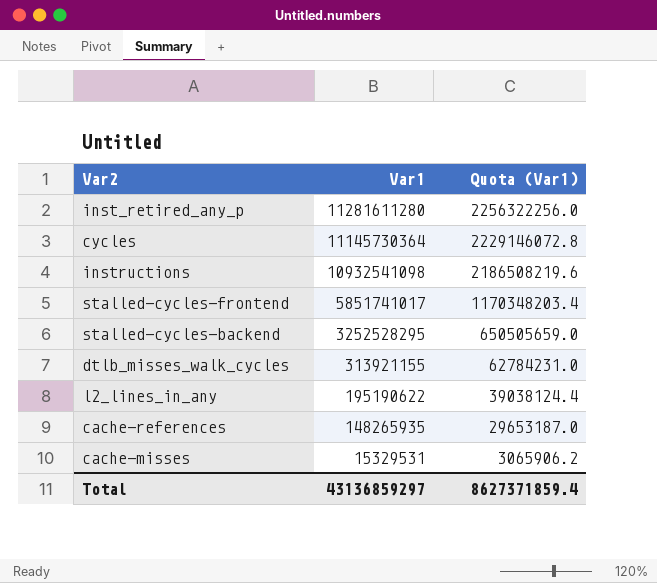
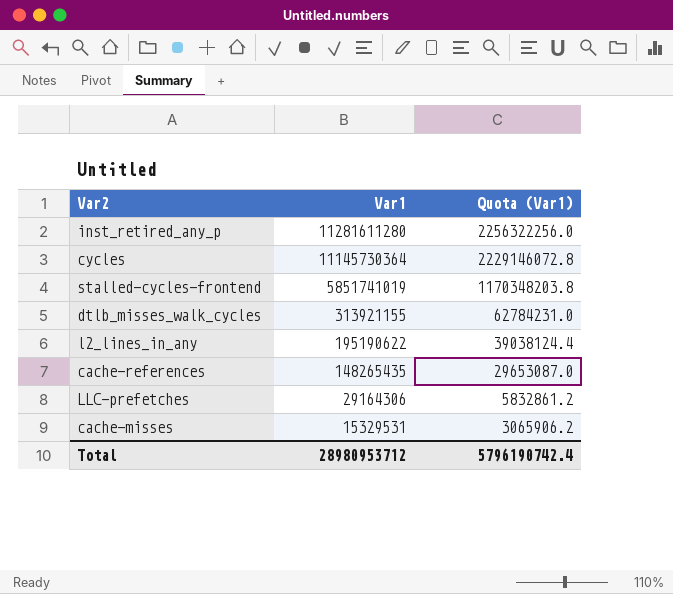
row instructions: 10932541098 | 2186508219.6 -> none
row stalled-cycles-backend: 3252528295 | 650505659.0 -> none
stalled-cycles-frontend | Var1: 5851741017 -> 5851741019
stalled-cycles-frontend | Quota (Var1): 1170348203.4 -> 1170348203.8
cache-references | Var1: 148265935 -> 148265435
cache-references | Quota (Var1): 29653187.0 -> 29653087.0
row LLC-prefetches: none -> 29164306 | 5832861.2
Total | Var1: 43136859297 -> 28980953712
Total | Quota (Var1): 8627371859.4 -> 5796190742.4

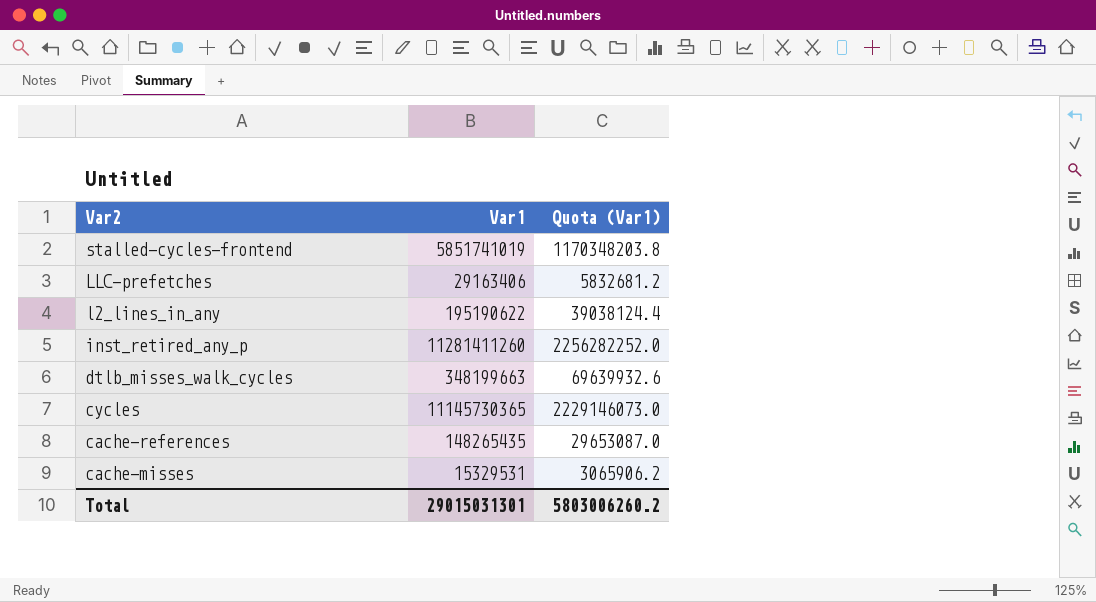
row order: Var1 descending -> Var2 descending
LLC-prefetches | Var1: 29164306 -> 29163406
LLC-prefetches | Quota (Var1): 5832861.2 -> 5832681.2
inst_retired_any_p | Var1: 11281611280 -> 11281411260
inst_retired_any_p | Quota (Var1): 2256322256.0 -> 2256282252.0
dtlb_misses_walk_cycles | Var1: 313921155 -> 348199663
dtlb_misses_walk_cycles | Quota (Var1): 62784231.0 -> 69639932.6
cycles | Var1: 11145730364 -> 11145730365
cycles | Quota (Var1): 2229146072.8 -> 2229146073.0
Total | Var1: 28980953712 -> 29015031301
Total | Quota (Var1): 5796190742.4 -> 5803006260.2

